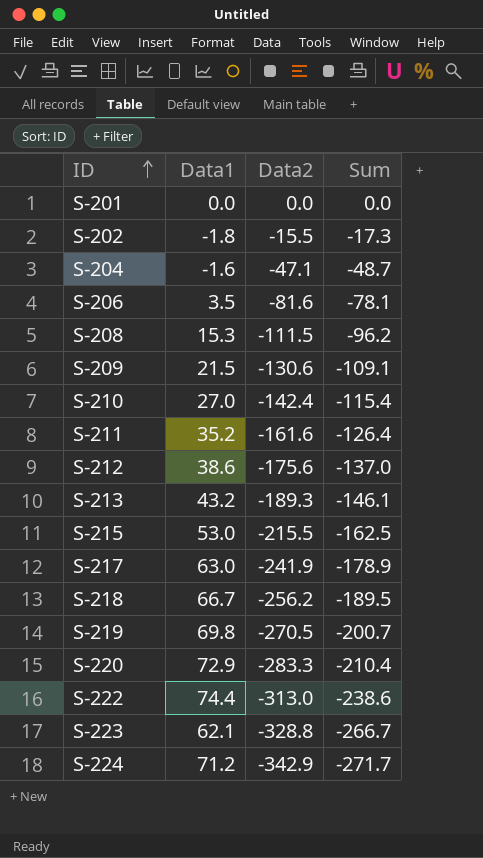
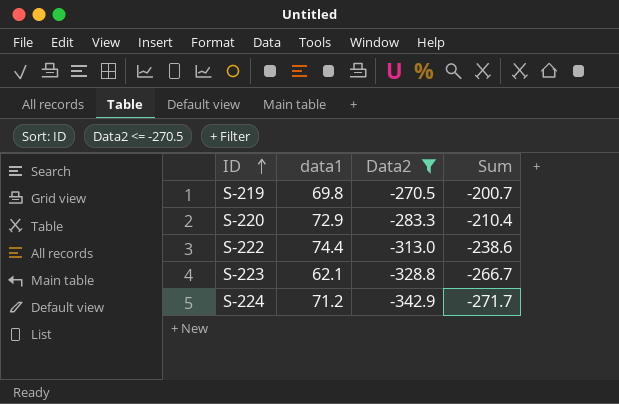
filter: none -> Data2 <= -270.5
column name: Data1 -> data1

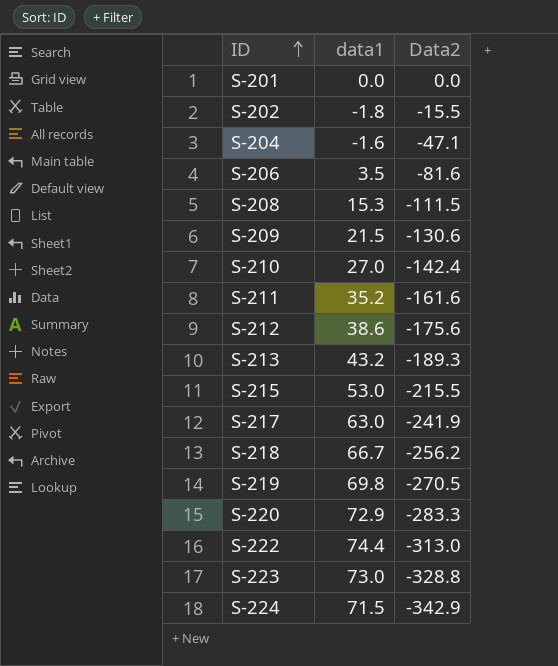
filter: Data2 <= -270.5 -> none
column Sum | formula: [data1] + [Data2] -> none
S-223 | data1: 62.1 -> 73.0
S-224 | data1: 71.2 -> 71.5

